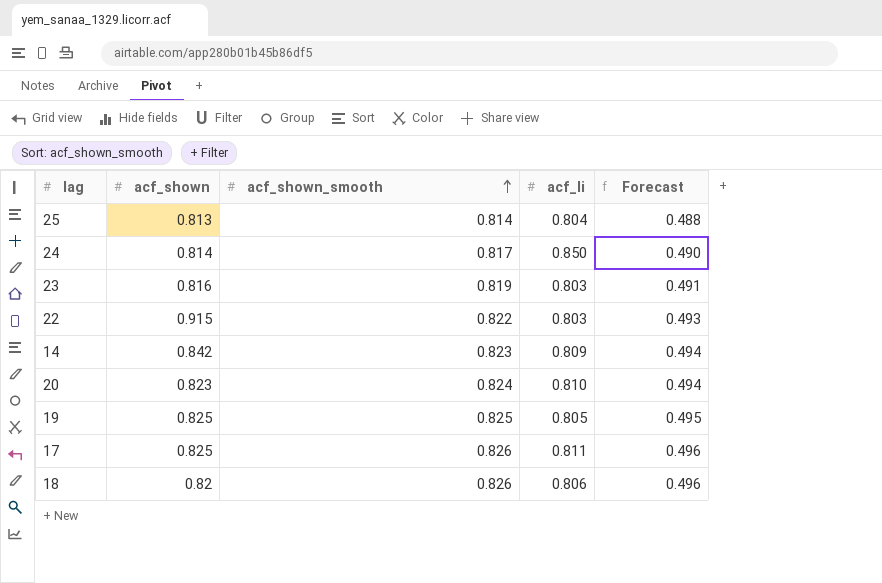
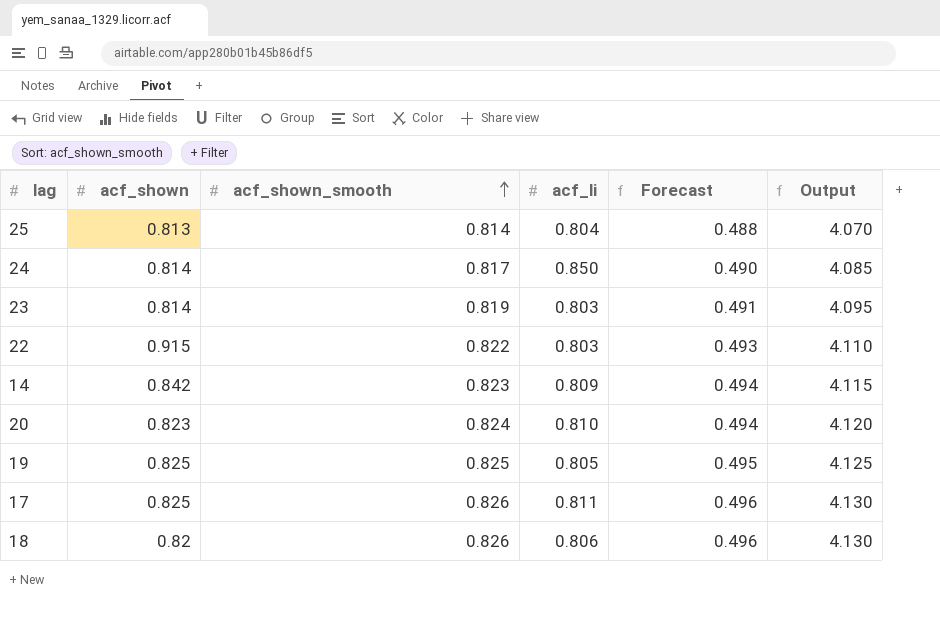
column Output | formula: none -> [acf_shown_smooth] * 5
23 | acf_shown: 0.816 -> 0.814

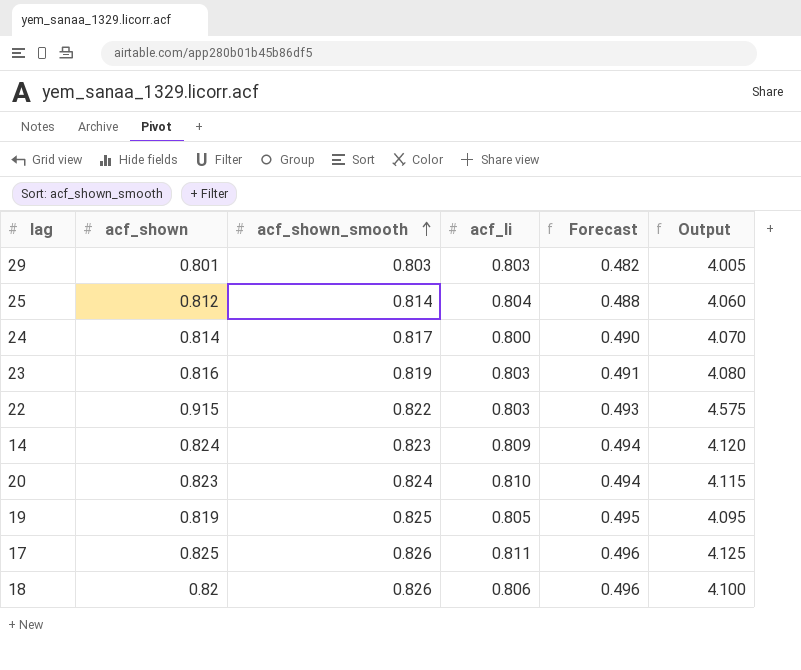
column Output | formula: [acf_shown_smooth] * 5 -> [acf_shown] * 5
row 29: none -> 0.801 | 0.803 | 0.803 | 0.482 | 4.005
25 | acf_shown: 0.813 -> 0.812
24 | acf_li: 0.850 -> 0.800
23 | acf_shown: 0.814 -> 0.816
14 | acf_shown: 0.842 -> 0.824
19 | acf_shown: 0.825 -> 0.819

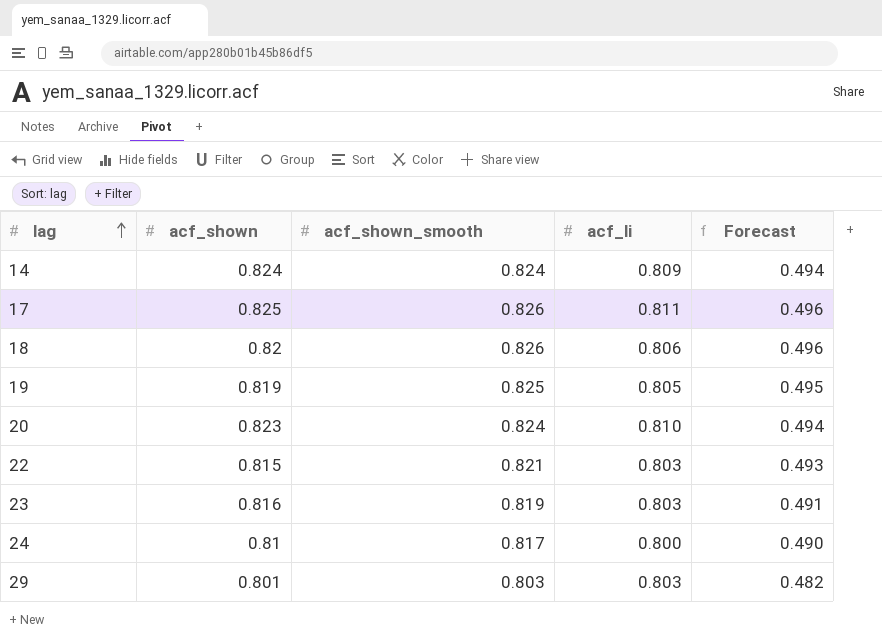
row order: acf_shown_smooth ascending -> lag ascending
column Output | formula: [acf_shown] * 5 -> none
row 25: 0.812 | 0.814 | 0.804 | 0.488 | 4.060 -> none
14 | acf_shown_smooth: 0.823 -> 0.824
22 | acf_shown: 0.915 -> 0.815
22 | acf_shown_smooth: 0.822 -> 0.821
24 | acf_shown: 0.814 -> 0.81

